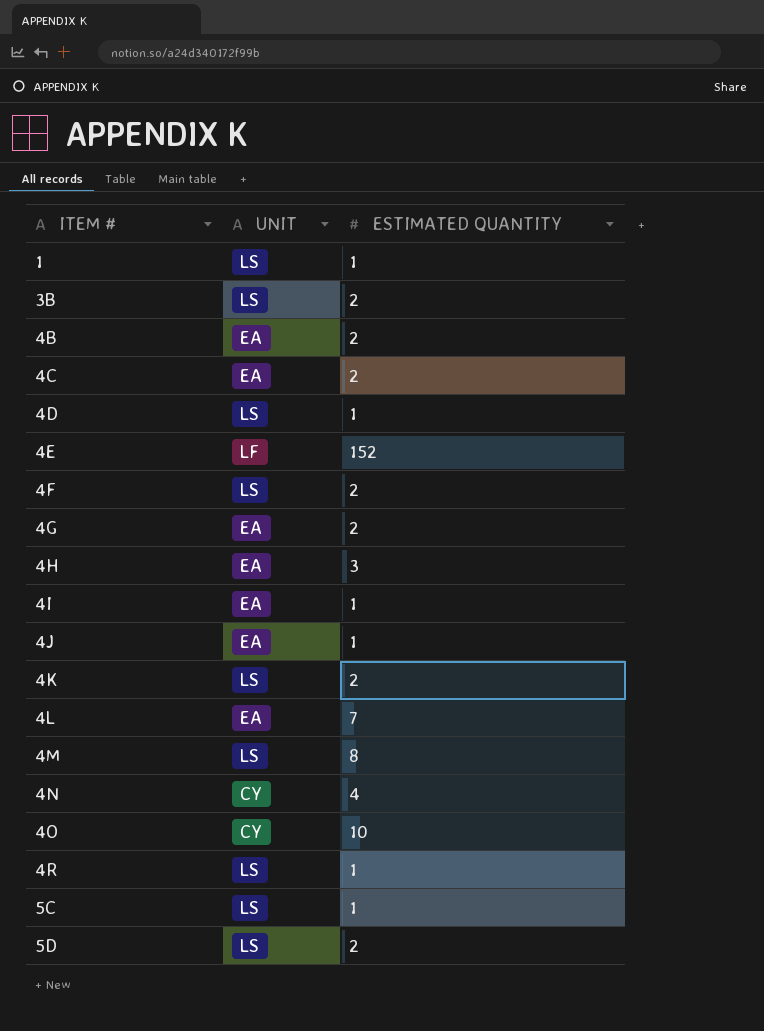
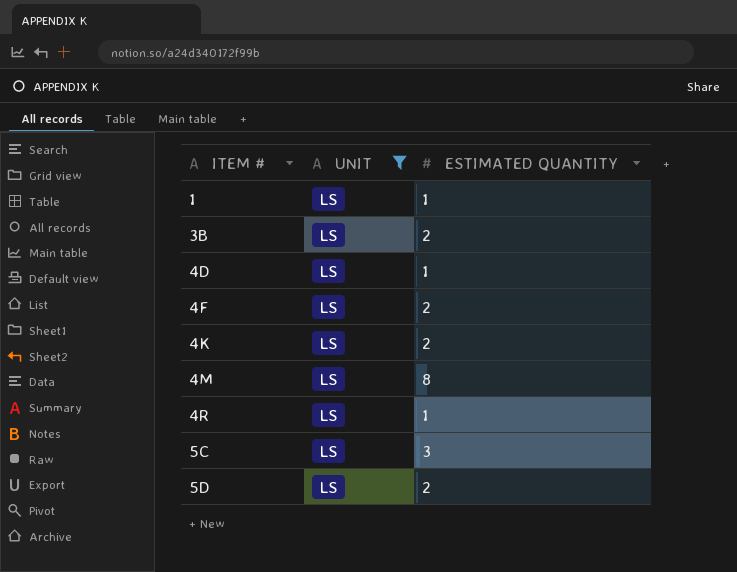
filter: none -> UNIT = LS
5C | ESTIMATED QUANTITY: 1 -> 3

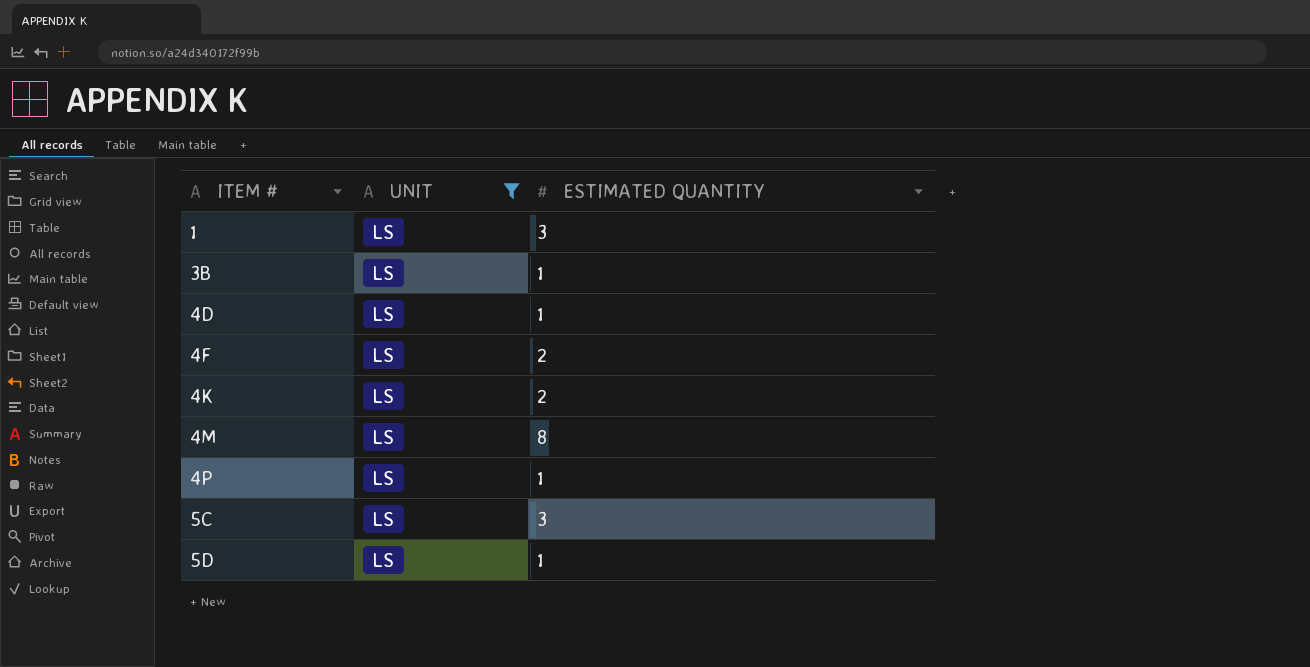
row 4R: LS | 1 -> none
1 | ESTIMATED QUANTITY: 1 -> 3
3B | ESTIMATED QUANTITY: 2 -> 1
row 4P: none -> LS | 1
5D | ESTIMATED QUANTITY: 2 -> 1

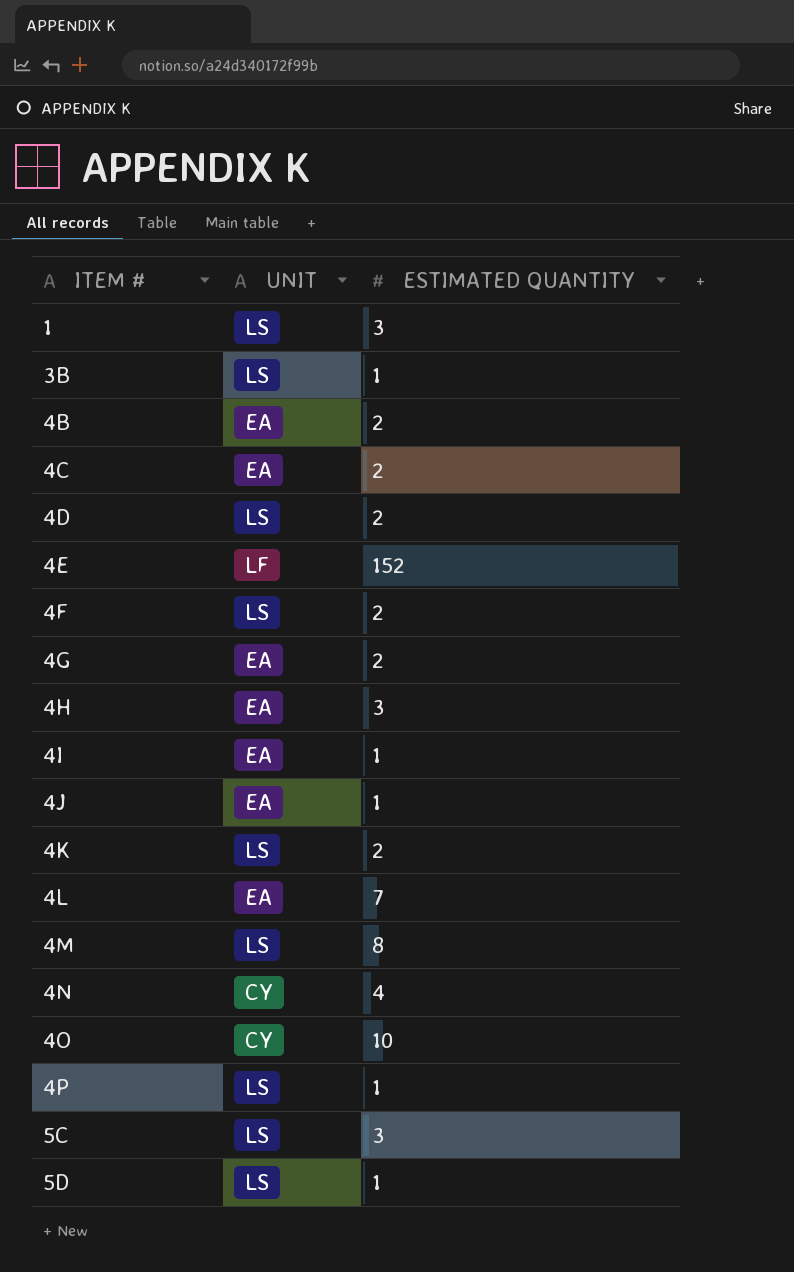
filter: UNIT = LS -> none
4D | ESTIMATED QUANTITY: 1 -> 2

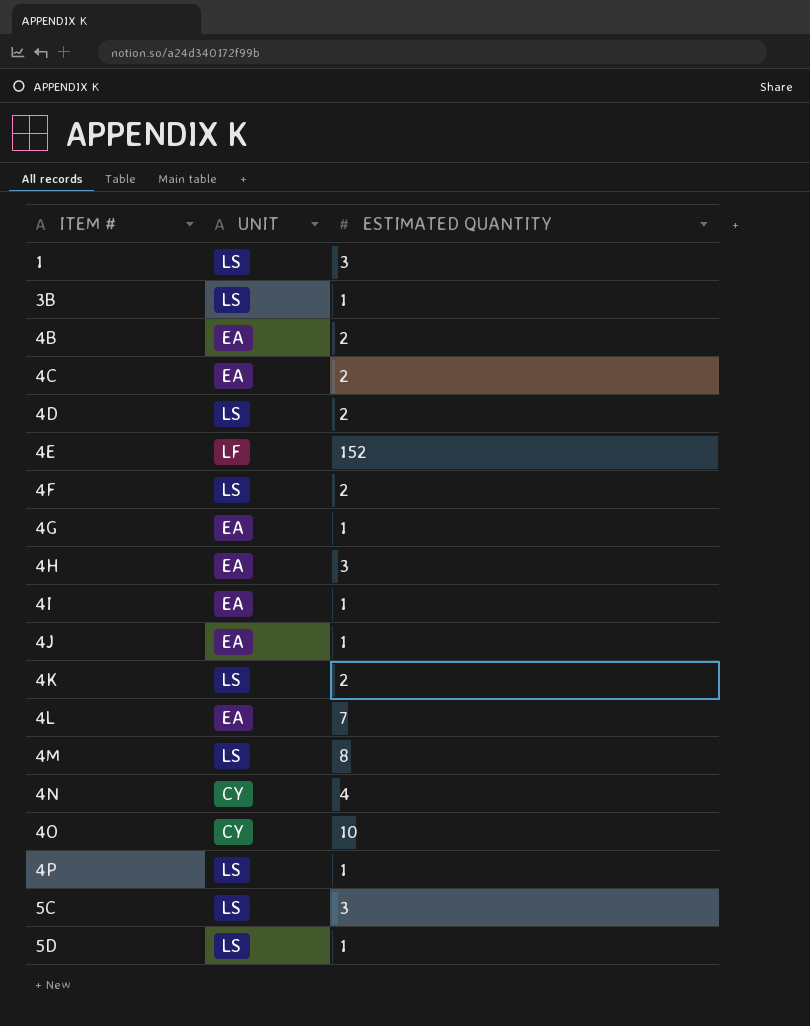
4G | ESTIMATED QUANTITY: 2 -> 1

